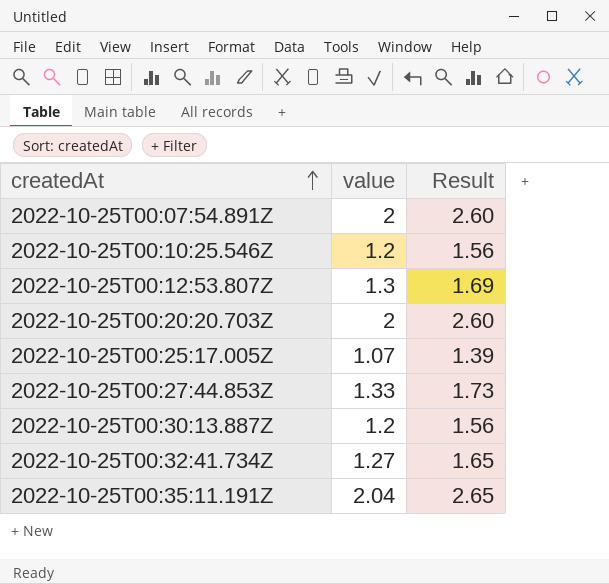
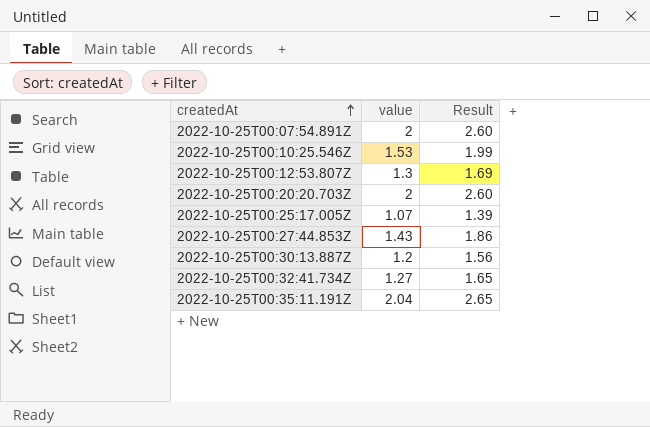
2022-10-25T00:10:25.546Z | value: 1.2 -> 1.53
2022-10-25T00:10:25.546Z | Result: 1.56 -> 1.99
2022-10-25T00:27:44.853Z | value: 1.33 -> 1.43
2022-10-25T00:27:44.853Z | Result: 1.73 -> 1.86

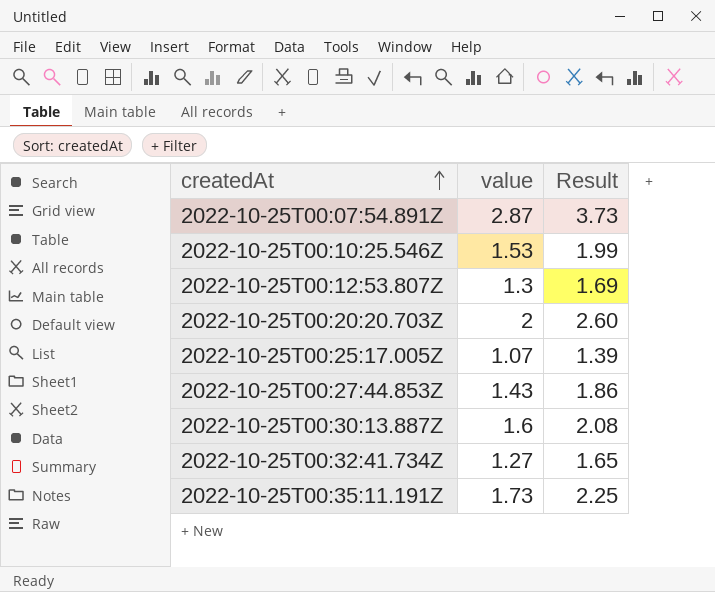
2022-10-25T00:07:54.891Z | value: 2 -> 2.87
2022-10-25T00:07:54.891Z | Result: 2.60 -> 3.73
2022-10-25T00:30:13.887Z | value: 1.2 -> 1.6
2022-10-25T00:30:13.887Z | Result: 1.56 -> 2.08
2022-10-25T00:35:11.191Z | value: 2.04 -> 1.73
2022-10-25T00:35:11.191Z | Result: 2.65 -> 2.25

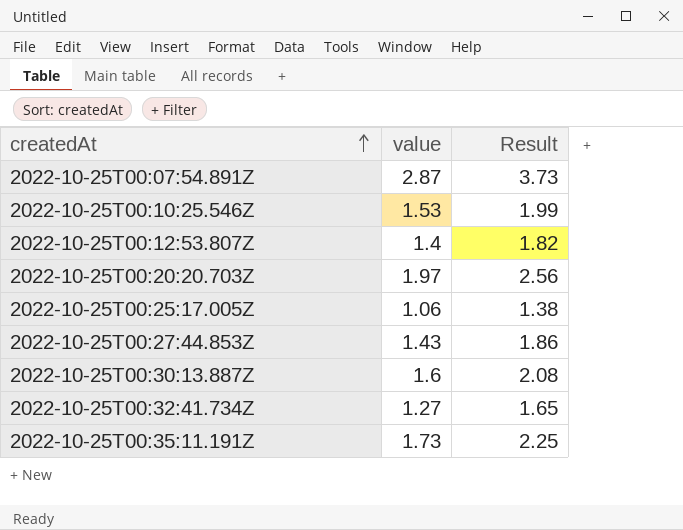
2022-10-25T00:12:53.807Z | value: 1.3 -> 1.4
2022-10-25T00:12:53.807Z | Result: 1.69 -> 1.82
2022-10-25T00:20:20.703Z | value: 2 -> 1.97
2022-10-25T00:20:20.703Z | Result: 2.60 -> 2.56
2022-10-25T00:25:17.005Z | value: 1.07 -> 1.06
2022-10-25T00:25:17.005Z | Result: 1.39 -> 1.38

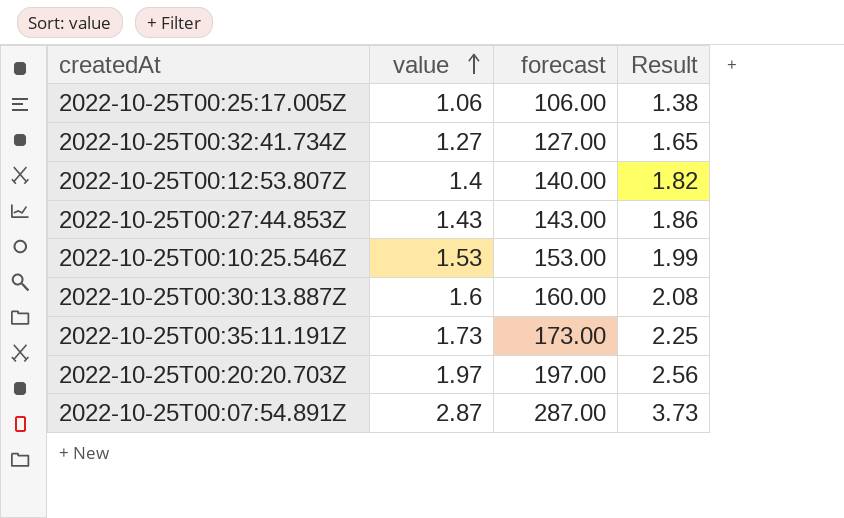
row order: createdAt ascending -> value ascending
column forecast | formula: none -> [value] * 100

